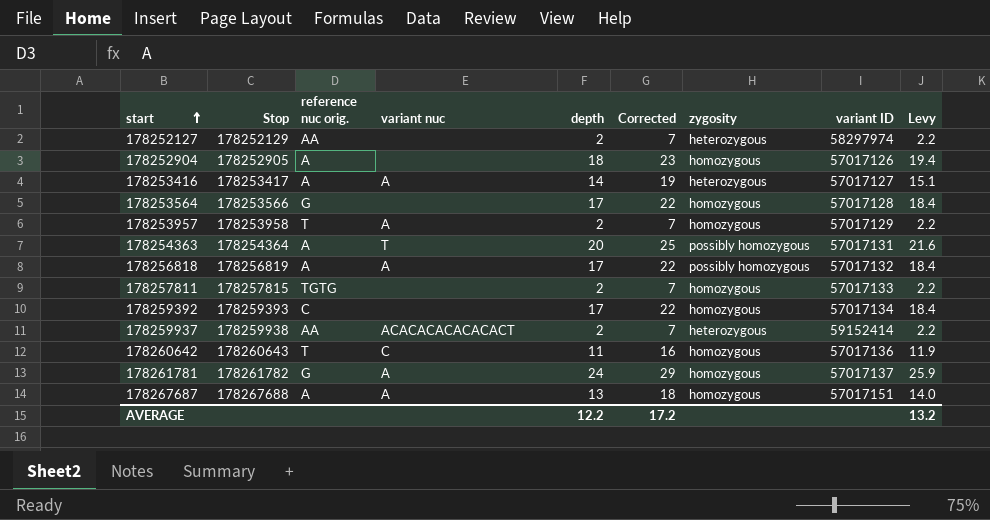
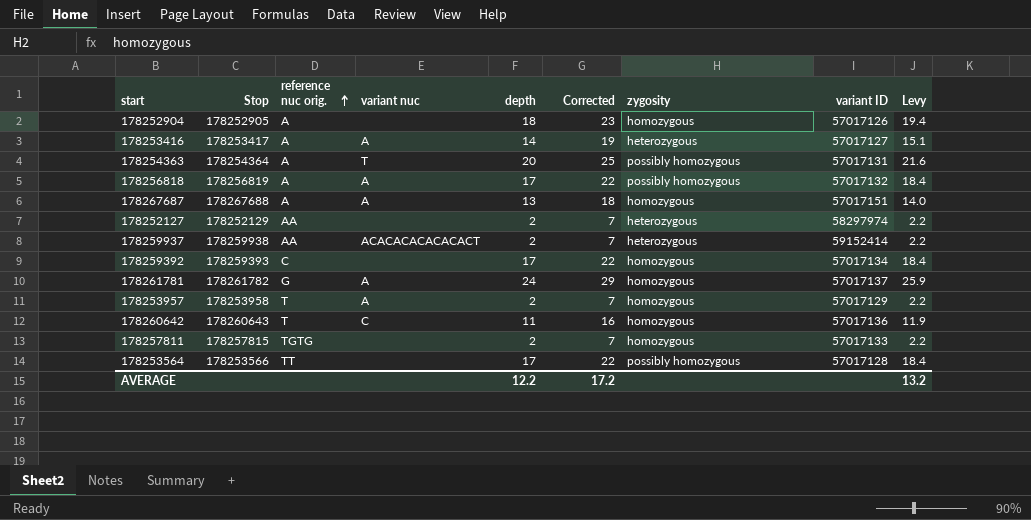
row order: start ascending -> reference nuc orig. ascending
178253564 | reference nuc orig.: G -> TT
178253564 | zygosity: homozygous -> possibly homozygous

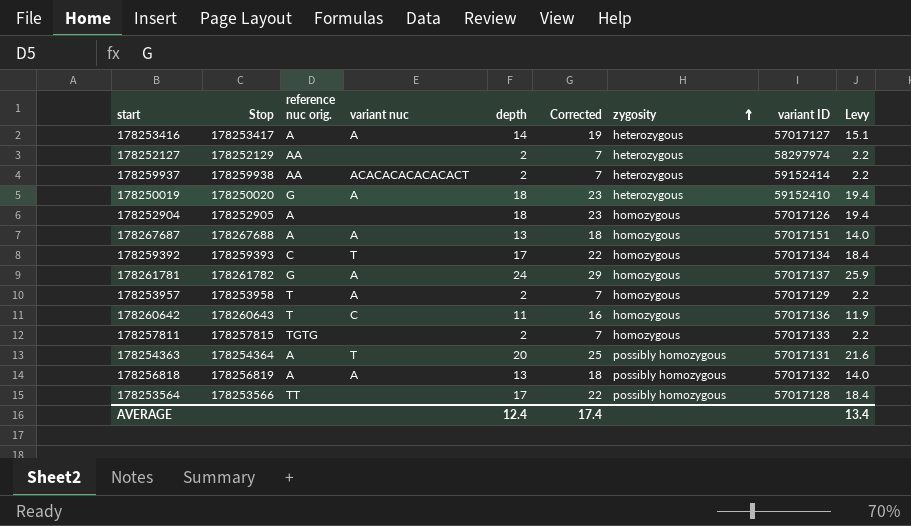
row order: reference nuc orig. ascending -> zygosity ascending
row 178250019: none -> 178250020 | G | A | 18 | 23 | heterozygous | 59152410 | 19.4
178259392 | variant nuc: none -> T
178256818 | depth: 17 -> 13
178256818 | Corrected: 22 -> 18
178256818 | Levy: 18.4 -> 14.0
AVERAGE | depth: 12.2 -> 12.4
AVERAGE | Corrected: 17.2 -> 17.4
AVERAGE | Levy: 13.2 -> 13.4

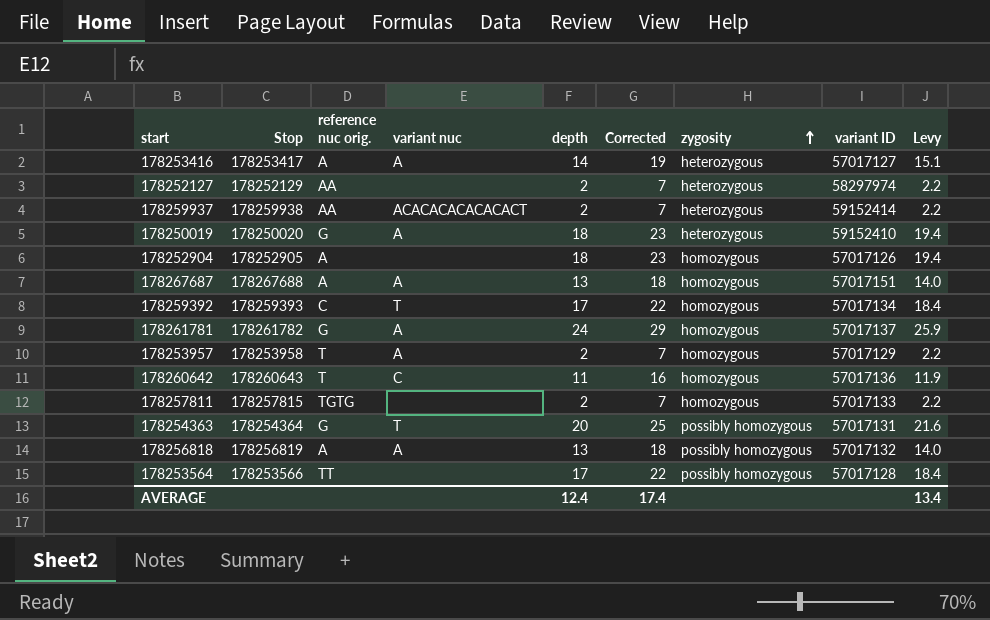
178254363 | reference nuc orig.: A -> G

